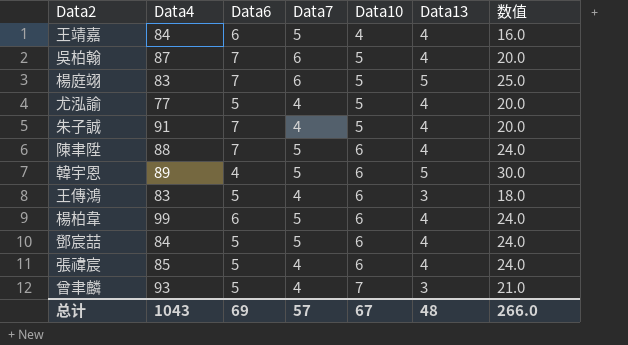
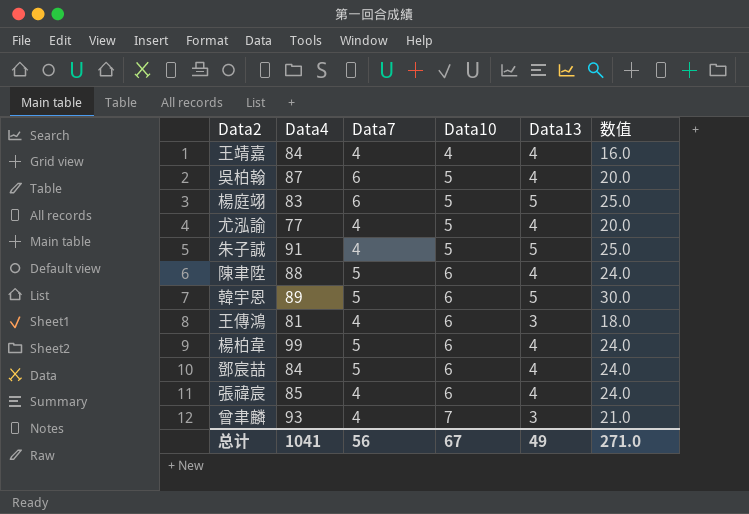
column Data6 | position: 3 -> none
王靖嘉 | Data7: 5 -> 4
朱子誠 | Data13: 4 -> 5
朱子誠 | 数值: 20.0 -> 25.0
王傳鴻 | Data4: 83 -> 81
总计 | Data4: 1043 -> 1041
总计 | Data7: 57 -> 56
总计 | Data13: 48 -> 49
总计 | 数值: 266.0 -> 271.0

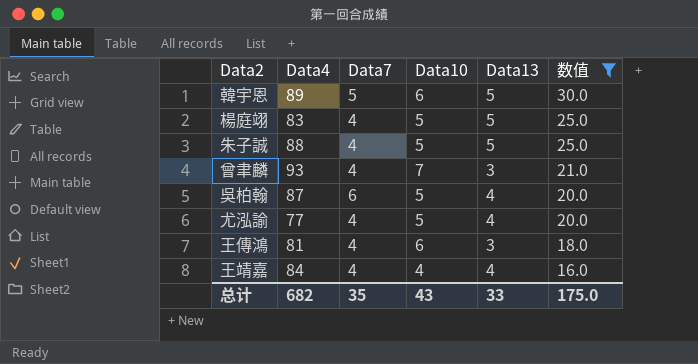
filter: none -> 数值 != 24.0
row order: Data10 ascending -> 数值 descending
楊庭翊 | Data7: 6 -> 4
朱子誠 | Data4: 91 -> 88
总计 | Data4: 1041 -> 682
总计 | Data7: 56 -> 35
总计 | Data10: 67 -> 43
总计 | Data13: 49 -> 33
总计 | 数值: 271.0 -> 175.0

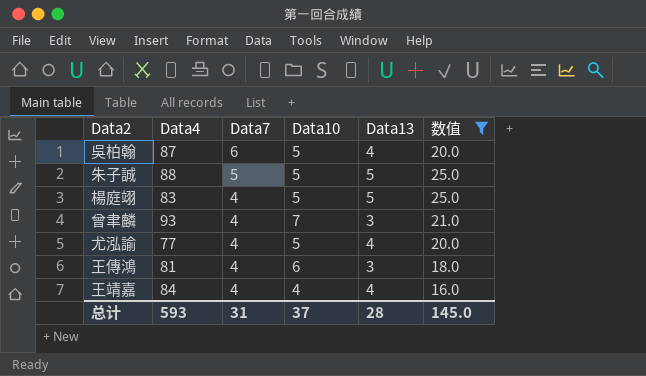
row order: 数值 descending -> Data7 descending
row 韓宇恩: 89 | 5 | 6 | 5 | 30.0 -> none
朱子誠 | Data7: 4 -> 5
总计 | Data4: 682 -> 593
总计 | Data7: 35 -> 31
总计 | Data10: 43 -> 37
总计 | Data13: 33 -> 28
总计 | 数值: 175.0 -> 145.0

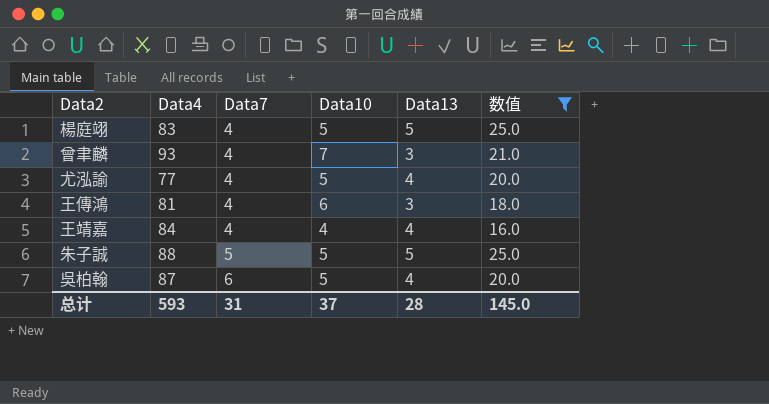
row order: Data7 descending -> Data7 ascending

